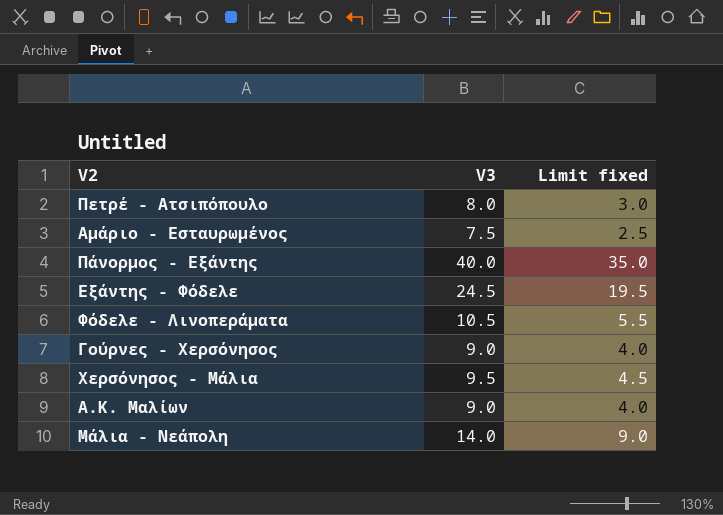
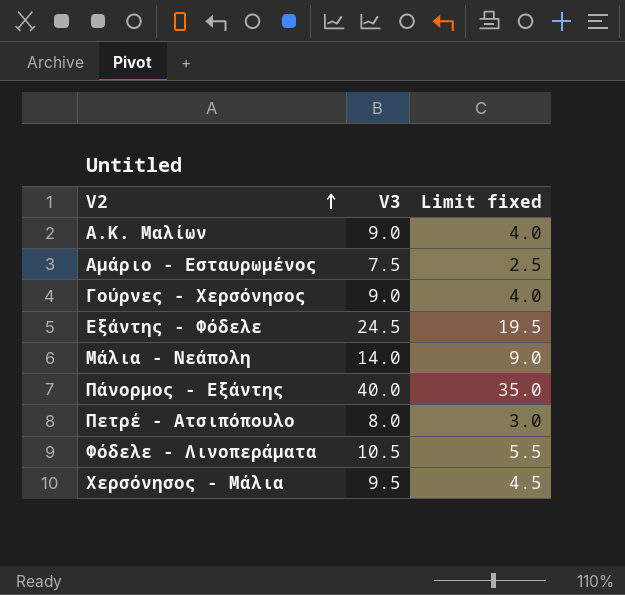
row order: none -> V2 ascending

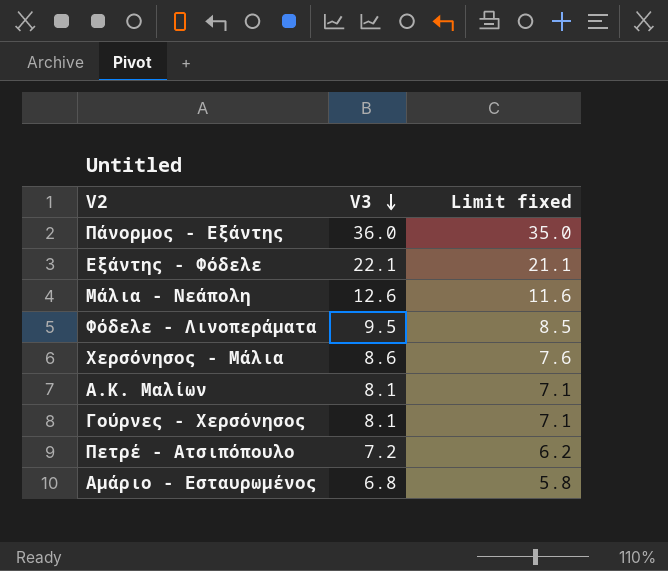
row order: V2 ascending -> V3 descending
column Limit fixed | formula: [V3] - 5 -> [V3] - 1
Πάνορμος - Εξάντης | V3: 40.0 -> 36.0
Εξάντης - Φόδελε | V3: 24.5 -> 22.1
Μάλια - Νεάπολη | V3: 14.0 -> 12.6
Φόδελε - Λινοπεράματα | V3: 10.5 -> 9.5
Χερσόνησος - Μάλια | V3: 9.5 -> 8.6
Α.Κ. Μαλίων | V3: 9.0 -> 8.1
Γούρνες - Χερσόνησος | V3: 9.0 -> 8.1
Πετρέ - Ατσιπόπουλο | V3: 8.0 -> 7.2
Αμάριο - Εσταυρωμένος | V3: 7.5 -> 6.8

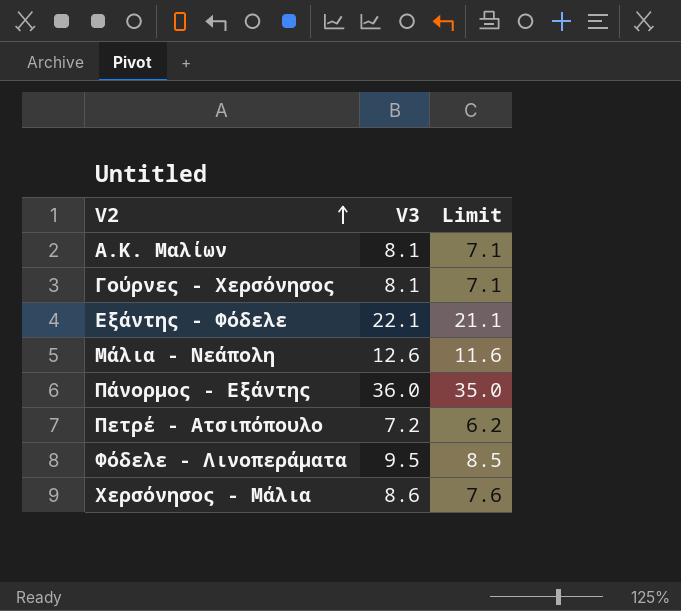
row order: V3 descending -> V2 ascending
column name: Limit fixed -> Limit
row Αμάριο - Εσταυρωμένος: 6.8 | 5.8 -> none

